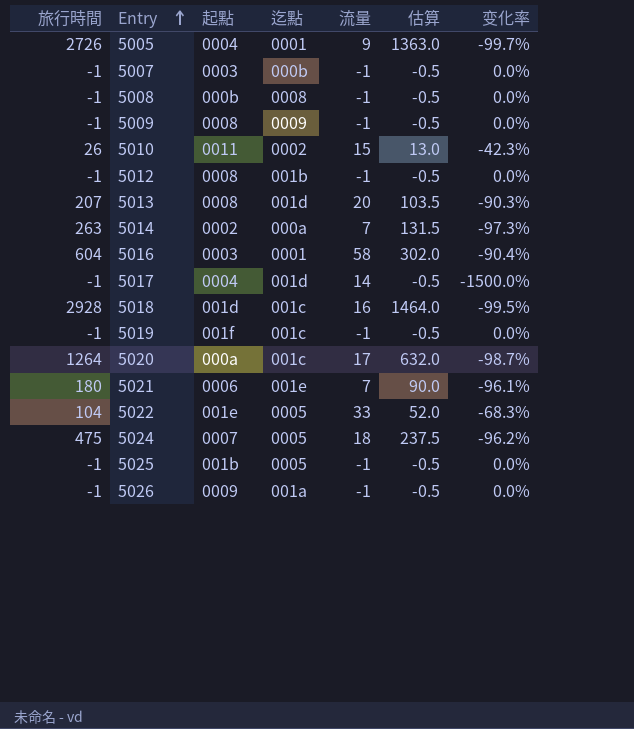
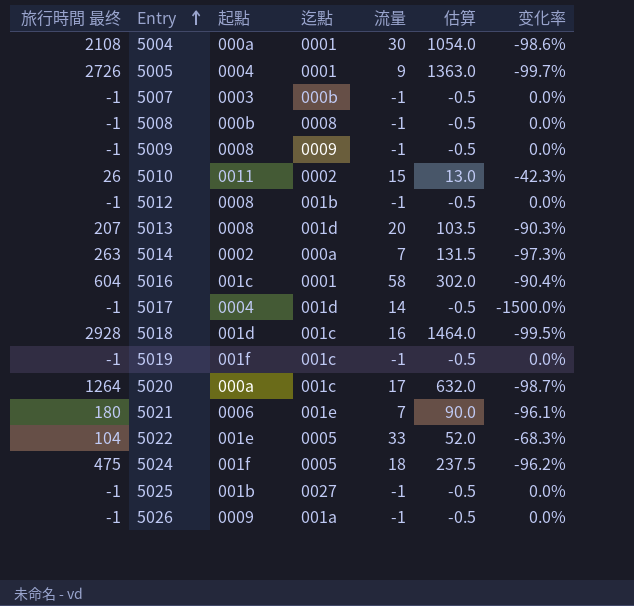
column name: 旅行時間 -> 旅行時間 最终
row 5004: none -> 2108 | 000a | 0001 | 30 | 1054.0 | -98.6%
5016 | 起點: 0003 -> 001c
5024 | 起點: 0007 -> 001f
5025 | 迄點: 0005 -> 0027

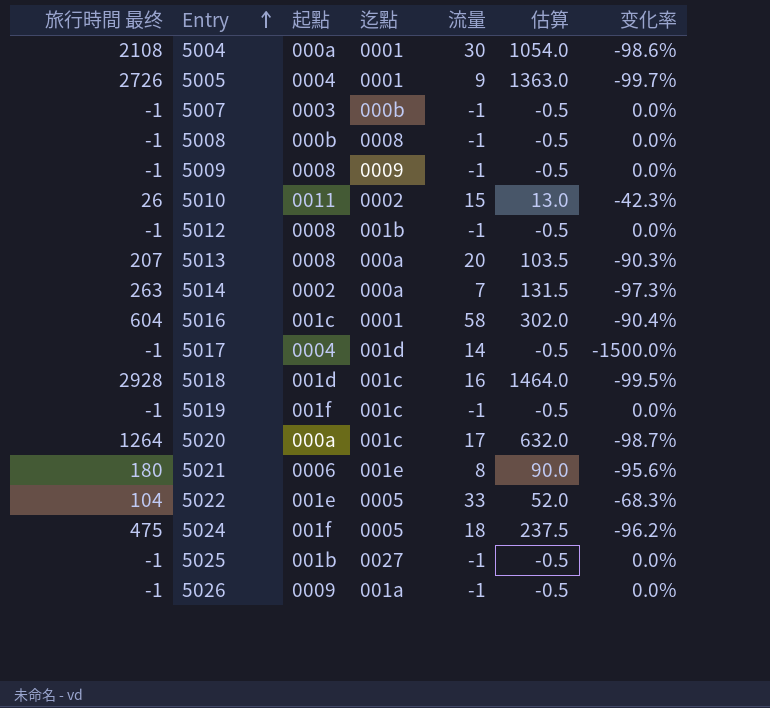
5013 | 迄點: 001d -> 000a
5021 | 流量: 7 -> 8
5021 | 变化率: -96.1% -> -95.6%

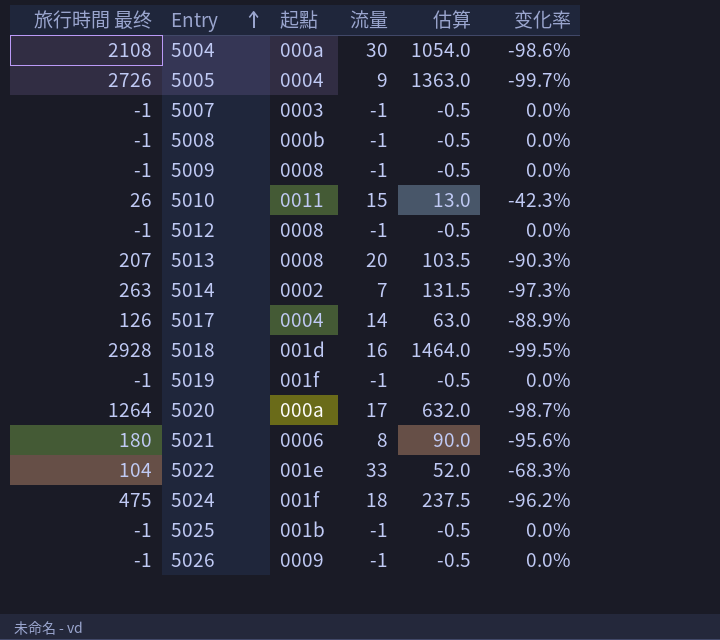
column 迄點 | position: 4 -> none
row 5016: 604 | 001c | 0001 | 58 | 302.0 | -90.4% -> none
5017 | 旅行時間 最终: -1 -> 126
5017 | 估算: -0.5 -> 63.0
5017 | 变化率: -1500.0% -> -88.9%

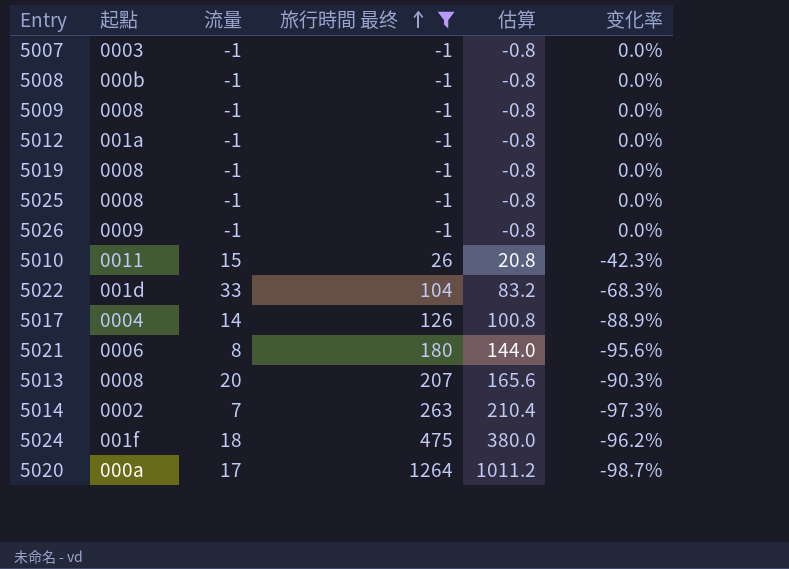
filter: none -> 旅行時間 最终 <= 1264
row order: Entry ascending -> 旅行時間 最终 ascending
column 旅行時間 最终 | position: 1 -> 4
column 估算 | formula: [旅行時間 最终] * 0.5 -> [旅行時間 最终] * 0.8
5012 | 起點: 0008 -> 001a
5019 | 起點: 001f -> 0008
5025 | 起點: 001b -> 0008
5022 | 起點: 001e -> 001d

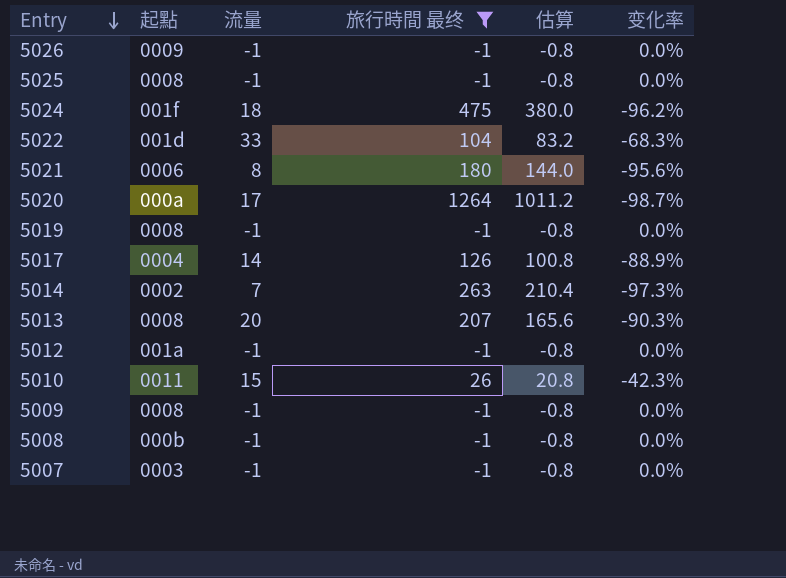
row order: 旅行時間 最终 ascending -> Entry descending

